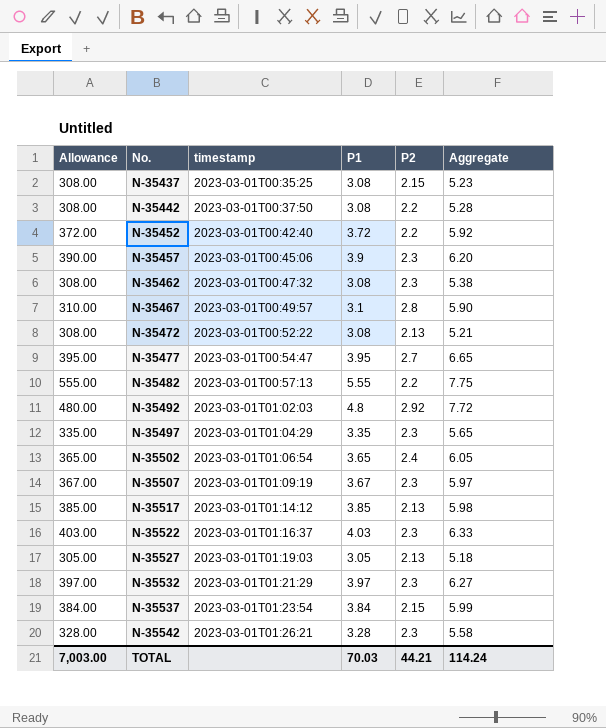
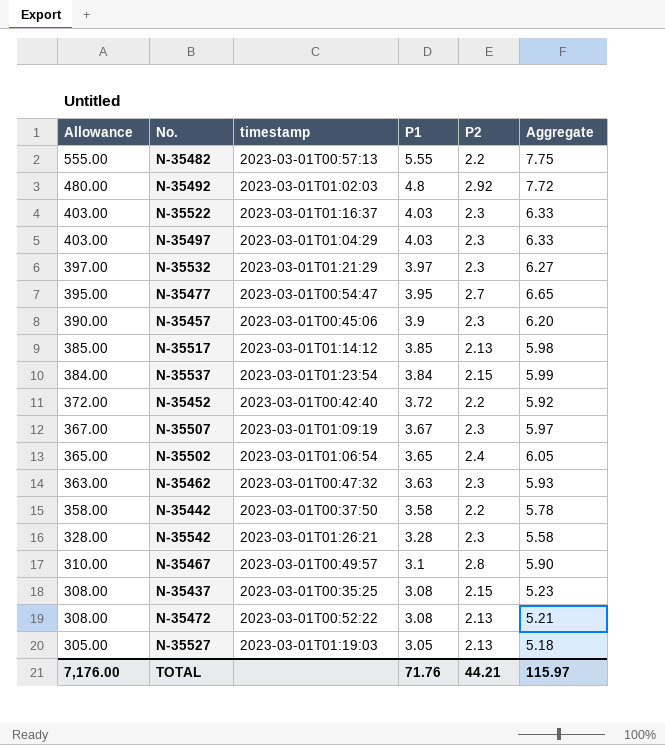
row order: No. ascending -> Allowance descending
N-35497 | Allowance: 335.00 -> 403.00
N-35497 | P1: 3.35 -> 4.03
N-35497 | Aggregate: 5.65 -> 6.33
N-35462 | Allowance: 308.00 -> 363.00
N-35462 | P1: 3.08 -> 3.63
N-35462 | Aggregate: 5.38 -> 5.93
N-35442 | Allowance: 308.00 -> 358.00
N-35442 | P1: 3.08 -> 3.58
N-35442 | Aggregate: 5.28 -> 5.78
TOTAL | Allowance: 7,003.00 -> 7,176.00
TOTAL | P1: 70.03 -> 71.76
TOTAL | Aggregate: 114.24 -> 115.97

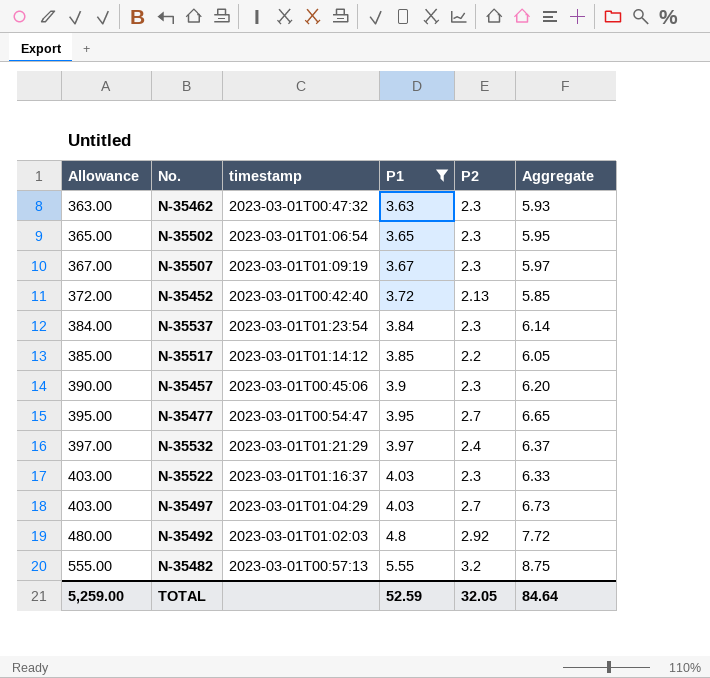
filter: none -> P1 >= 3.63
row order: Allowance descending -> Allowance ascending
N-35502 | P2: 2.4 -> 2.3
N-35502 | Aggregate: 6.05 -> 5.95
N-35452 | P2: 2.2 -> 2.13
N-35452 | Aggregate: 5.92 -> 5.85
N-35537 | P2: 2.15 -> 2.3
N-35537 | Aggregate: 5.99 -> 6.14
N-35517 | P2: 2.13 -> 2.2
N-35517 | Aggregate: 5.98 -> 6.05
N-35532 | P2: 2.3 -> 2.4
N-35532 | Aggregate: 6.27 -> 6.37
N-35497 | P2: 2.3 -> 2.7
N-35497 | Aggregate: 6.33 -> 6.73
N-35482 | P2: 2.2 -> 3.2
N-35482 | Aggregate: 7.75 -> 8.75
TOTAL | Allowance: 7,176.00 -> 5,259.00
TOTAL | P1: 71.76 -> 52.59
TOTAL | P2: 44.21 -> 32.05
TOTAL | Aggregate: 115.97 -> 84.64

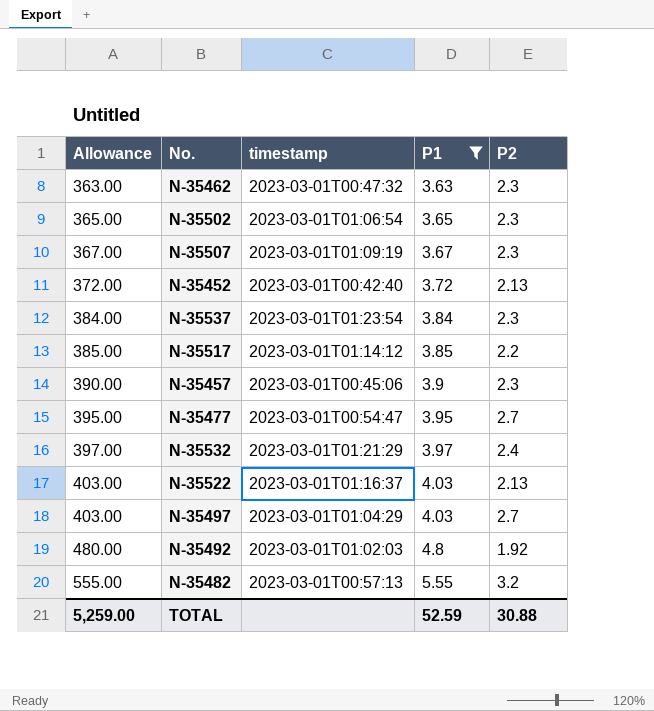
column Aggregate | formula: [P1] + [P2] -> none
N-35522 | P2: 2.3 -> 2.13
N-35492 | P2: 2.92 -> 1.92
TOTAL | P2: 32.05 -> 30.88

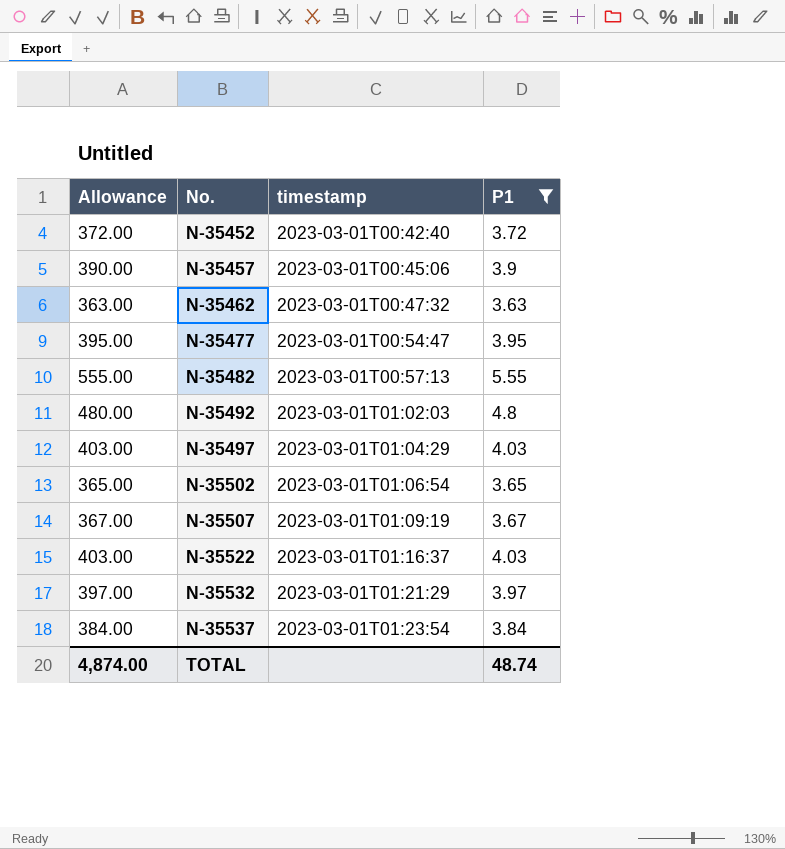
row order: Allowance ascending -> No. ascending
column P2 | position: 5 -> none
row N-35517: 385.00 | 2023-03-01T01:14:12 | 3.85 | 2.2 -> none
TOTAL | Allowance: 5,259.00 -> 4,874.00
TOTAL | P1: 52.59 -> 48.74

